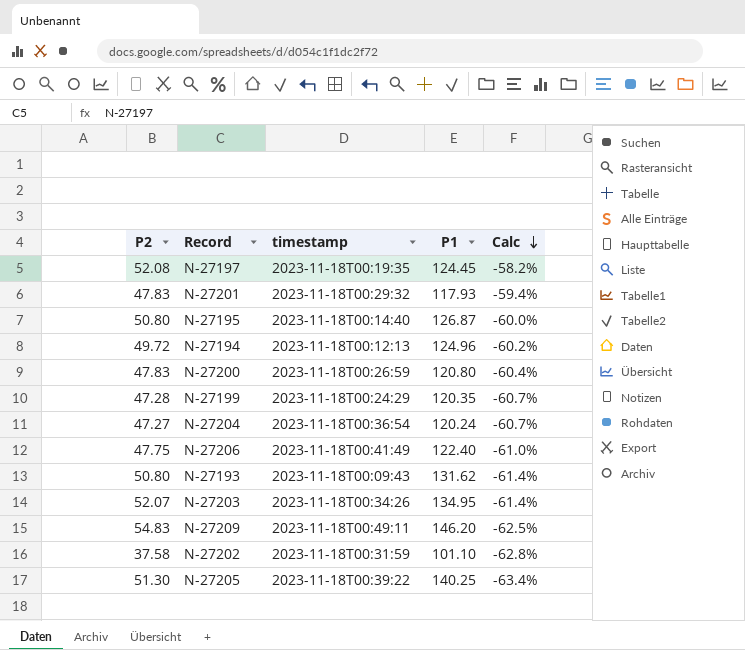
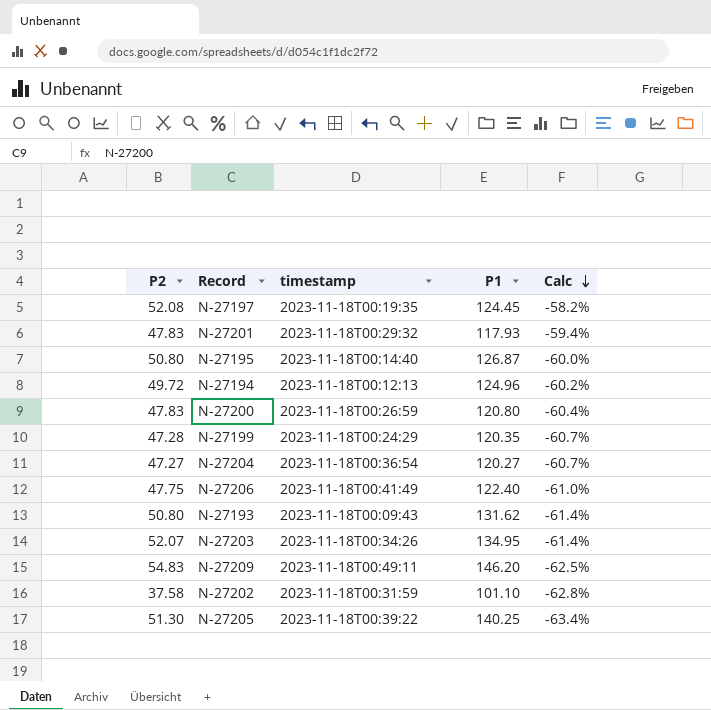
N-27204 | P1: 120.24 -> 120.27

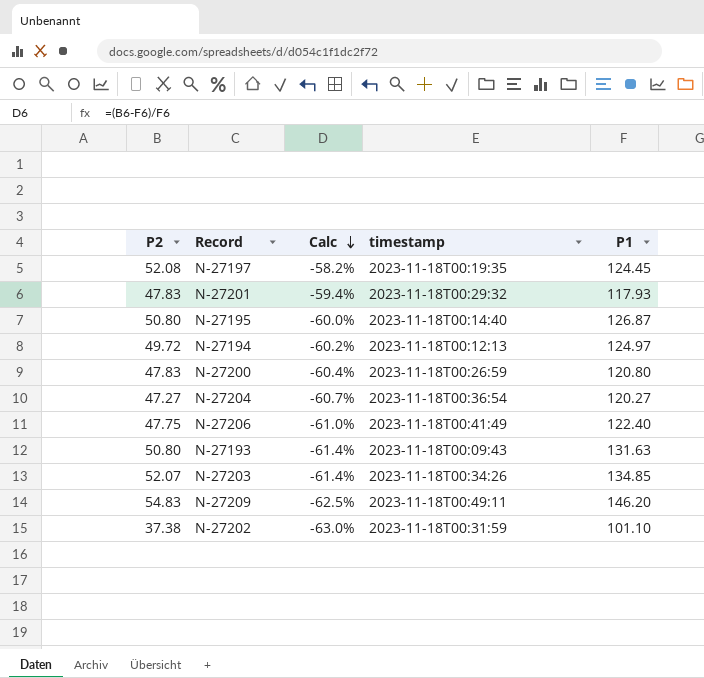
column Calc | position: 5 -> 3
row N-27199: 47.28 | 2023-11-18T00:24:29 | 120.35 | -60.7% -> none
row N-27205: 51.30 | 2023-11-18T00:39:22 | 140.25 | -63.4% -> none
N-27194 | P1: 124.96 -> 124.97
N-27193 | P1: 131.62 -> 131.63
N-27203 | P1: 134.95 -> 134.85
N-27202 | P2: 37.58 -> 37.38
N-27202 | Calc: -62.8% -> -63.0%

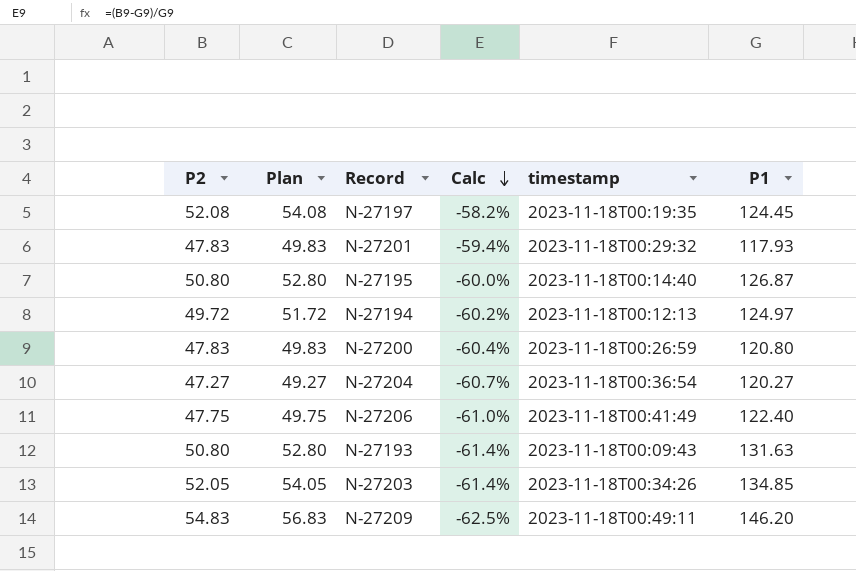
column Plan | formula: none -> [P2] + 2
row N-27202: 37.38 | -63.0% | 2023-11-18T00:31:59 | 101.10 -> none
N-27203 | P2: 52.07 -> 52.05

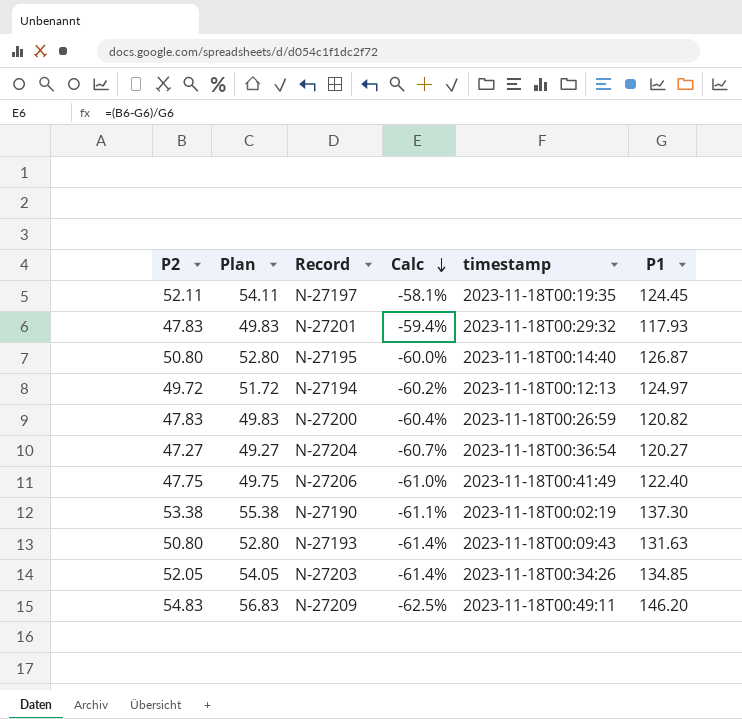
N-27197 | P2: 52.08 -> 52.11
N-27197 | Plan: 54.08 -> 54.11
N-27197 | Calc: -58.2% -> -58.1%
N-27200 | P1: 120.80 -> 120.82
row N-27190: none -> 53.38 | 55.38 | -61.1% | 2023-11-18T00:02:19 | 137.30

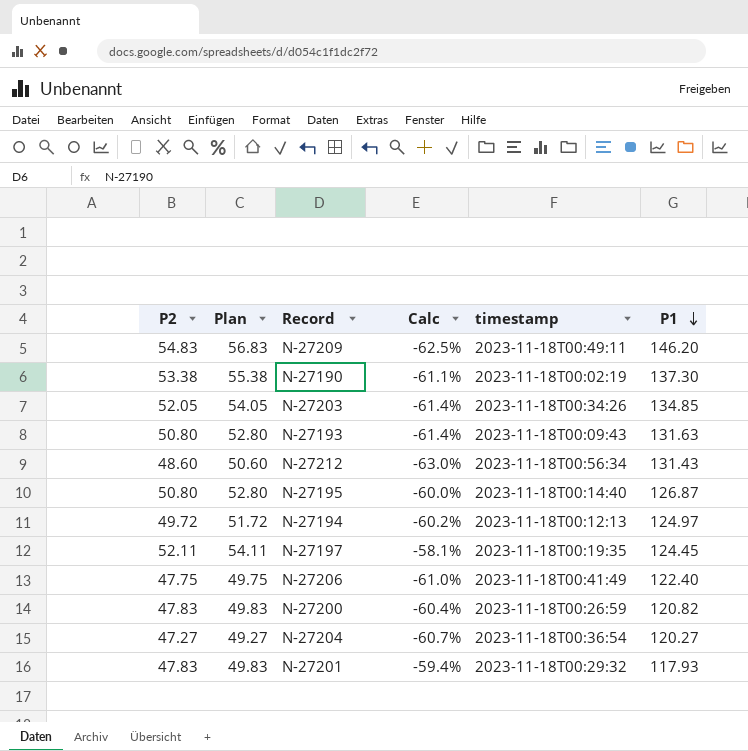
row order: Calc descending -> P1 descending
row N-27212: none -> 48.60 | 50.60 | -63.0% | 2023-11-18T00:56:34 | 131.43

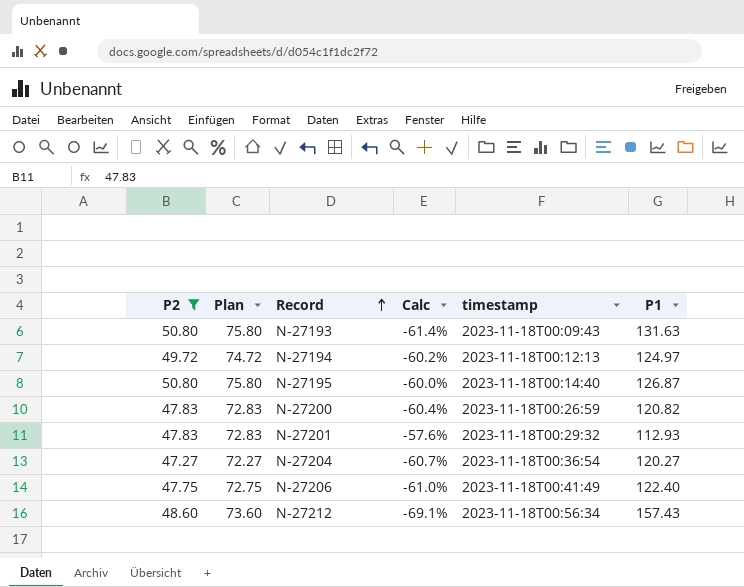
filter: none -> P2 <= 50.80
row order: P1 descending -> Record ascending
column Plan | formula: [P2] + 2 -> [P2] + 25
N-27201 | Calc: -59.4% -> -57.6%
N-27201 | P1: 117.93 -> 112.93
N-27212 | Calc: -63.0% -> -69.1%
N-27212 | P1: 131.43 -> 157.43

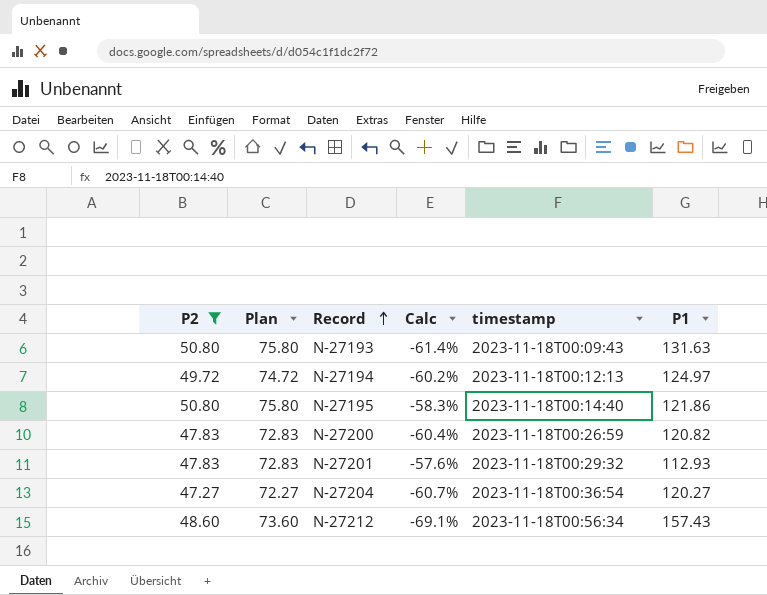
row N-27206: 47.75 | 72.75 | -61.0% | 2023-11-18T00:41:49 | 122.40 -> none
N-27195 | Calc: -60.0% -> -58.3%
N-27195 | P1: 126.87 -> 121.86

